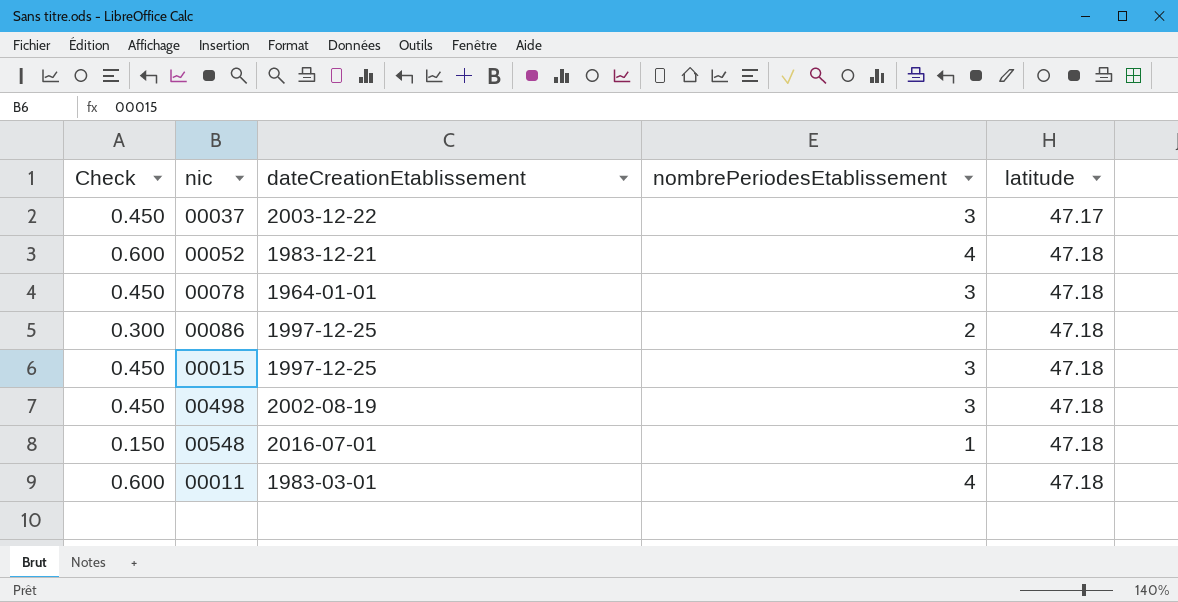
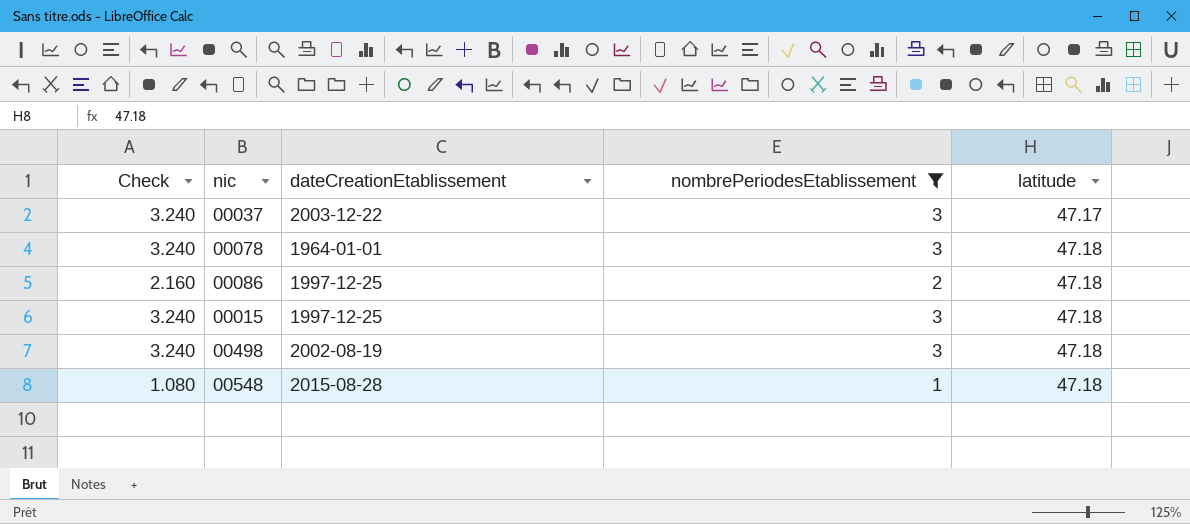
filter: none -> nombrePeriodesEtablissement != 4
column Check | formula: [nombrePeriodesEtablissement] * 0.15 -> [nombrePeriodesEtablissement] * 1.08
00548 | dateCreationEtablissement: 2016-07-01 -> 2015-08-28

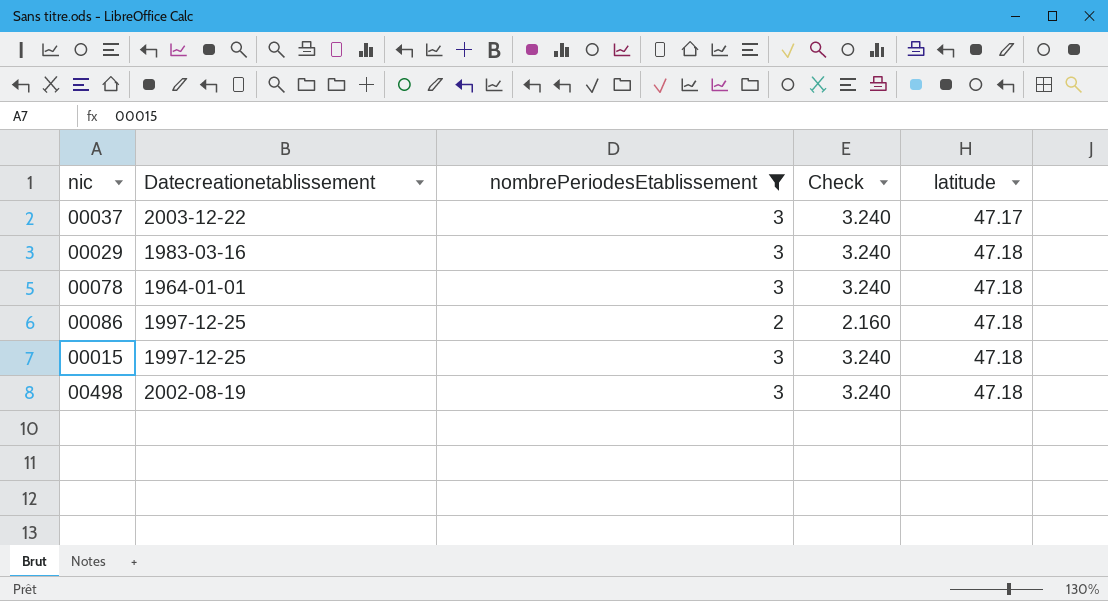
column name: dateCreationEtablissement -> Datecreationetablissement
column Check | position: 1 -> 4
row 00548: 1.080 | 2015-08-28 | 1 | 47.18 -> none
row 00029: none -> 1983-03-16 | 3 | 3.240 | 47.18

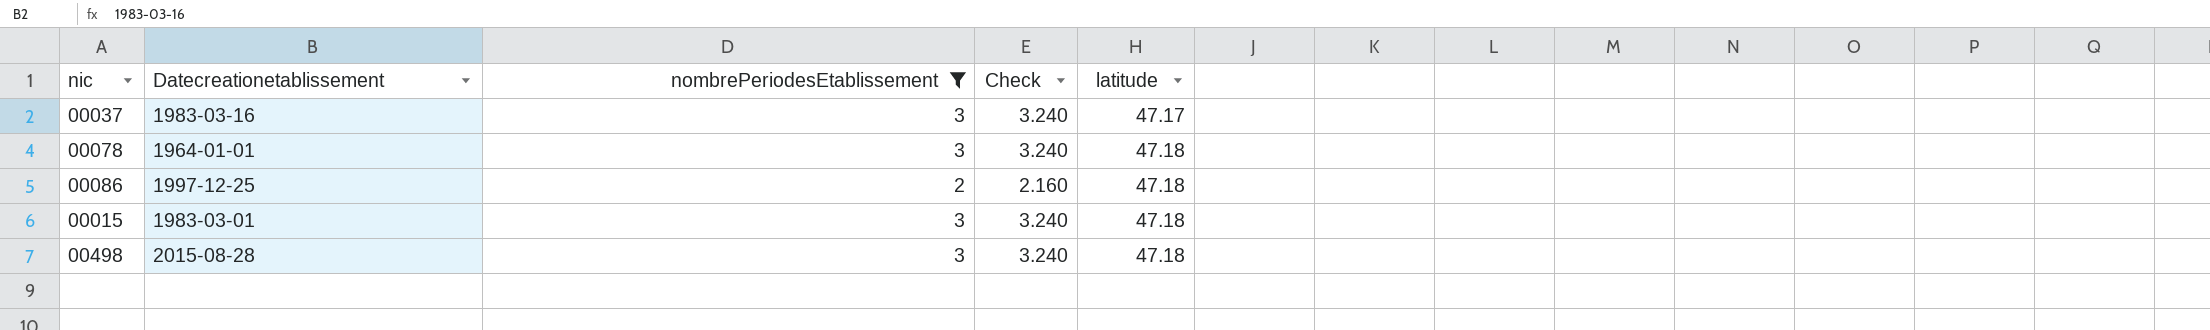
row 00029: 1983-03-16 | 3 | 3.240 | 47.18 -> none
00037 | Datecreationetablissement: 2003-12-22 -> 1983-03-16
00015 | Datecreationetablissement: 1997-12-25 -> 1983-03-01
00498 | Datecreationetablissement: 2002-08-19 -> 2015-08-28

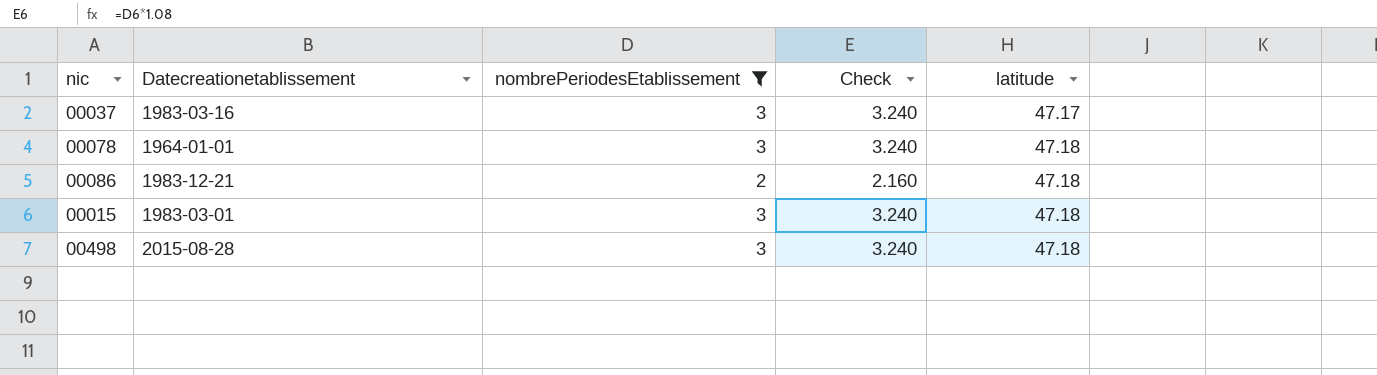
00086 | Datecreationetablissement: 1997-12-25 -> 1983-12-21

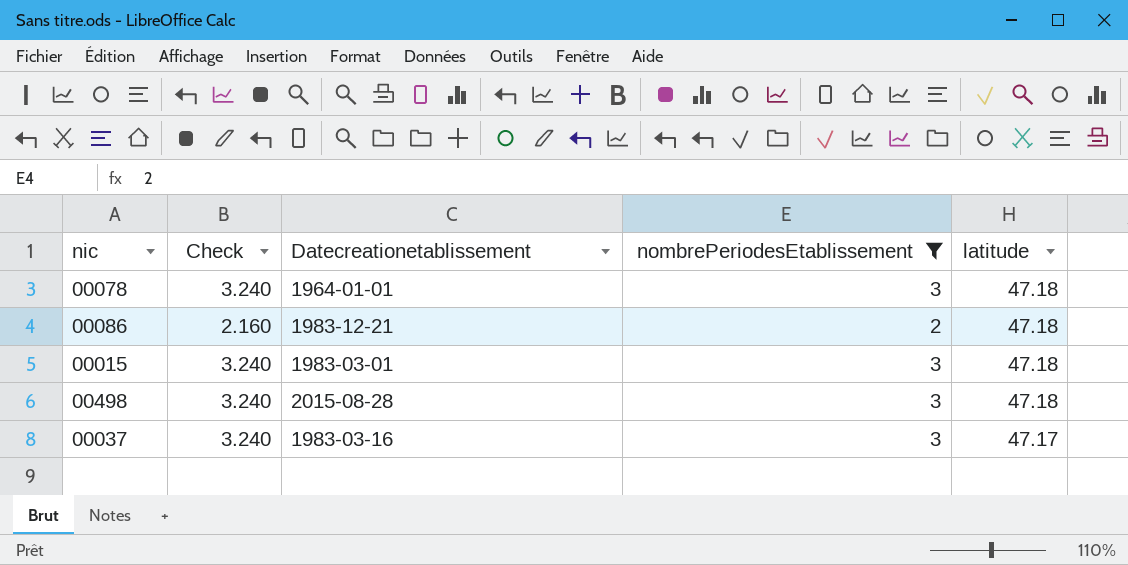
row order: latitude ascending -> latitude descending
column Check | position: 4 -> 2

